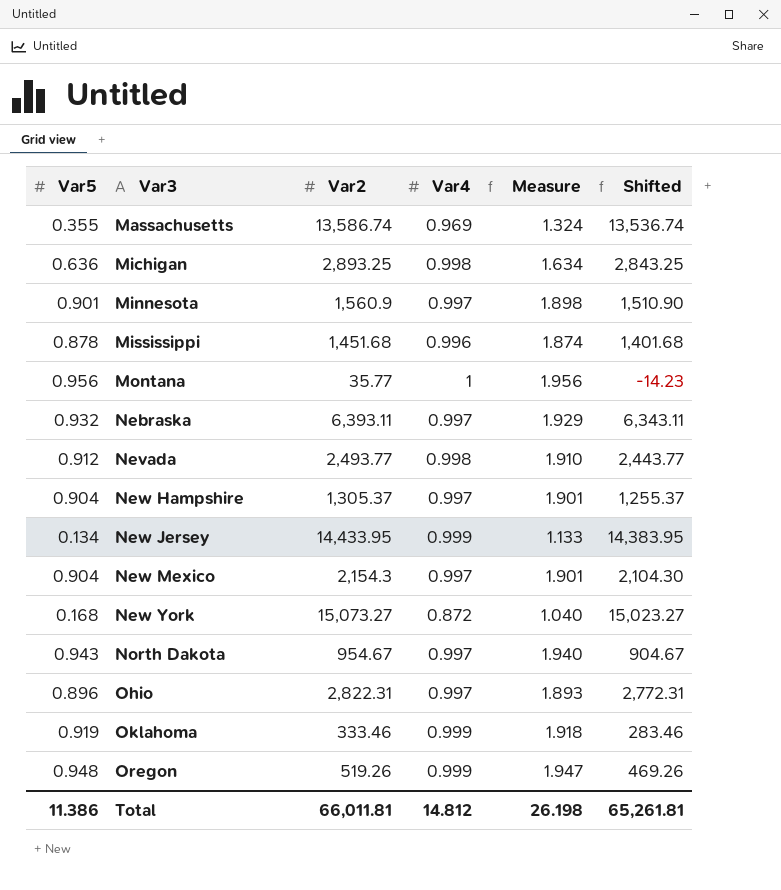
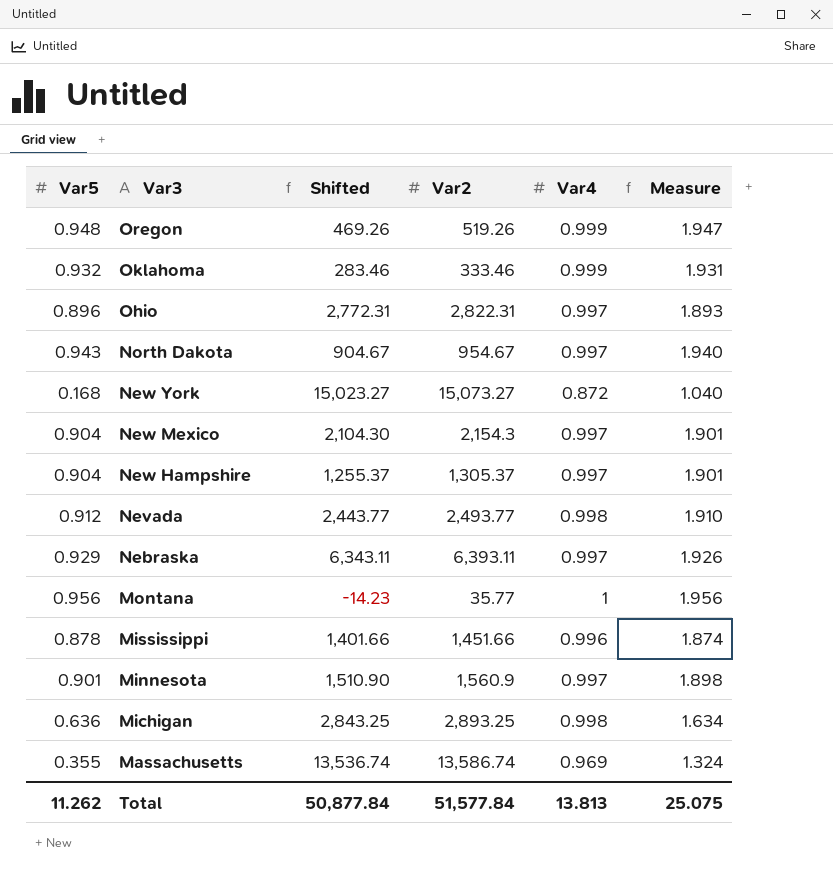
row order: Var3 ascending -> Var3 descending
column Shifted | position: 6 -> 3
row New Jersey: 0.134 | 14,433.95 | 0.999 | 1.133 | 14,383.95 -> none
Oklahoma | Var5: 0.919 -> 0.932
Oklahoma | Measure: 1.918 -> 1.931
Nebraska | Var5: 0.932 -> 0.929
Nebraska | Measure: 1.929 -> 1.926
Mississippi | Shifted: 1,401.68 -> 1,401.66
Mississippi | Var2: 1,451.68 -> 1,451.66
Total | Var5: 11.386 -> 11.262
Total | Shifted: 65,261.81 -> 50,877.84
Total | Var2: 66,011.81 -> 51,577.84
Total | Var4: 14.812 -> 13.813
Total | Measure: 26.198 -> 25.075

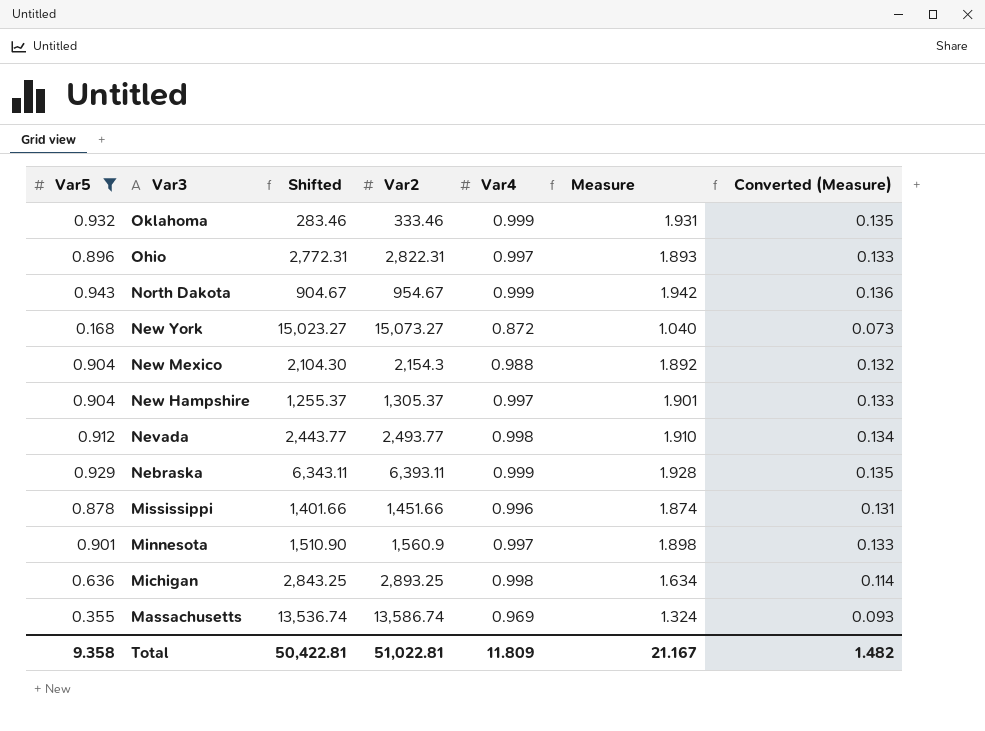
filter: none -> Var5 <= 0.943
column Converted (Measure) | formula: none -> [Measure] * 0.07
North Dakota | Var4: 0.997 -> 0.999
North Dakota | Measure: 1.940 -> 1.942
New Mexico | Var4: 0.997 -> 0.988
New Mexico | Measure: 1.901 -> 1.892
Nebraska | Var4: 0.997 -> 0.999
Nebraska | Measure: 1.926 -> 1.928
Total | Var5: 11.262 -> 9.358
Total | Shifted: 50,877.84 -> 50,422.81
Total | Var2: 51,577.84 -> 51,022.81
Total | Var4: 13.813 -> 11.809
Total | Measure: 25.075 -> 21.167

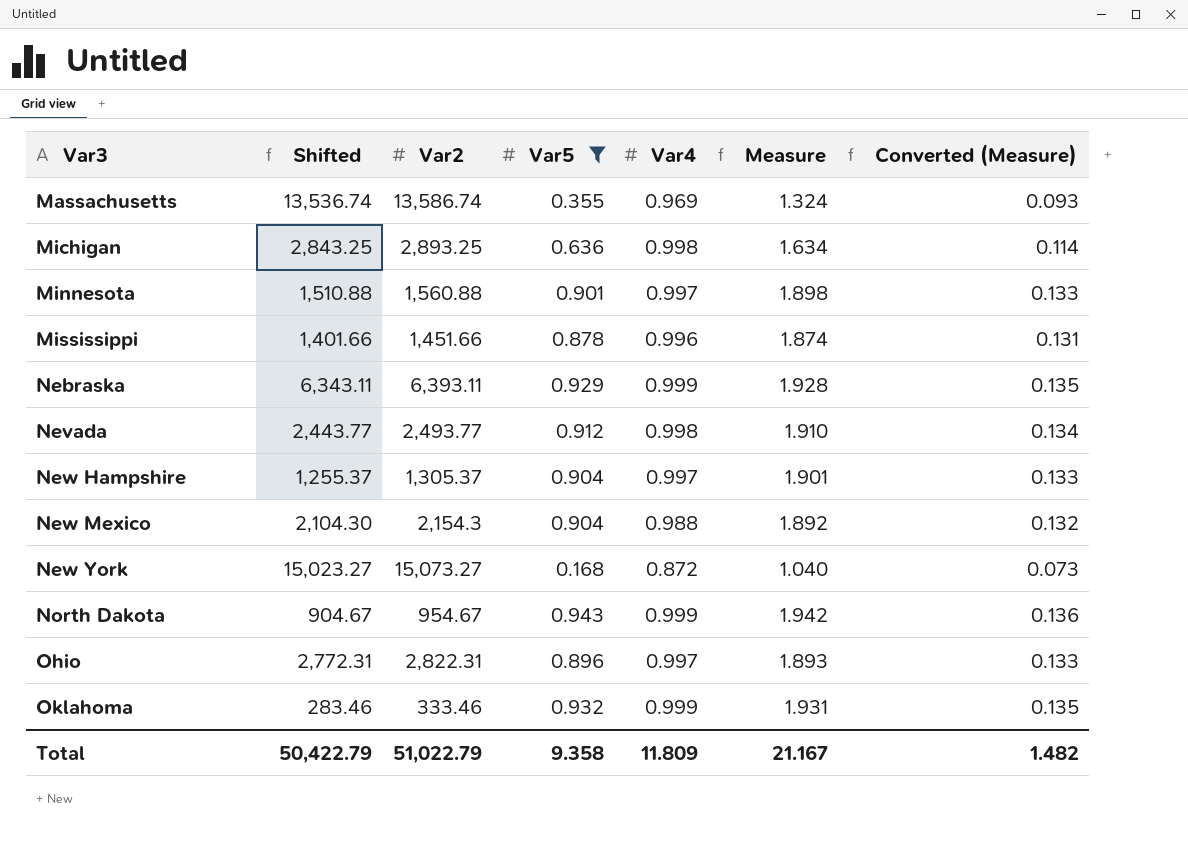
row order: Var3 descending -> Var3 ascending
column Var5 | position: 1 -> 4
Minnesota | Shifted: 1,510.90 -> 1,510.88
Minnesota | Var2: 1,560.9 -> 1,560.88
Total | Shifted: 50,422.81 -> 50,422.79
Total | Var2: 51,022.81 -> 51,022.79

